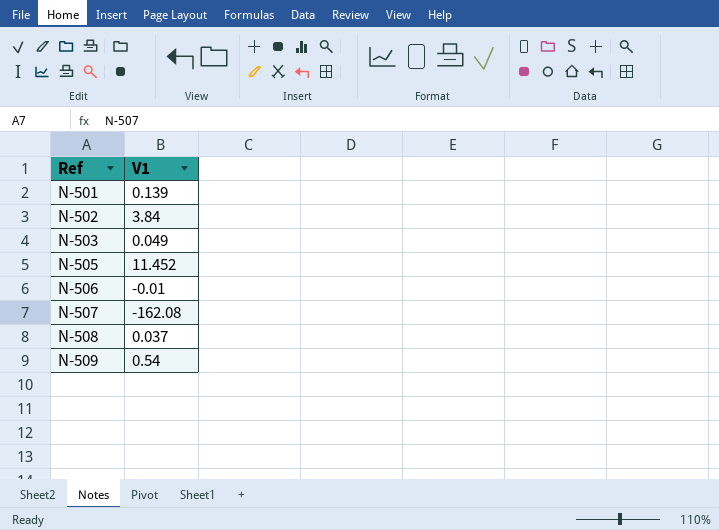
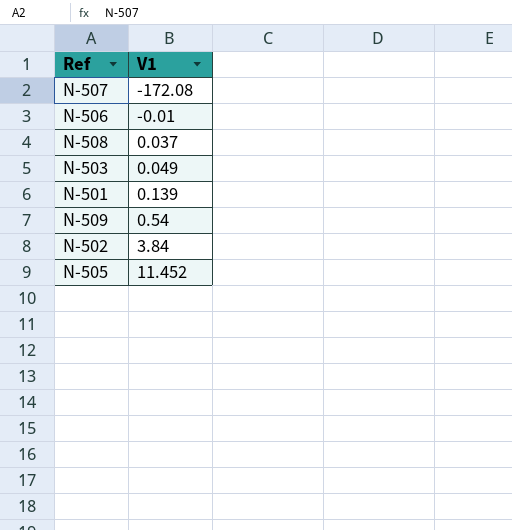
row order: Ref ascending -> V1 ascending
N-507 | V1: -162.08 -> -172.08

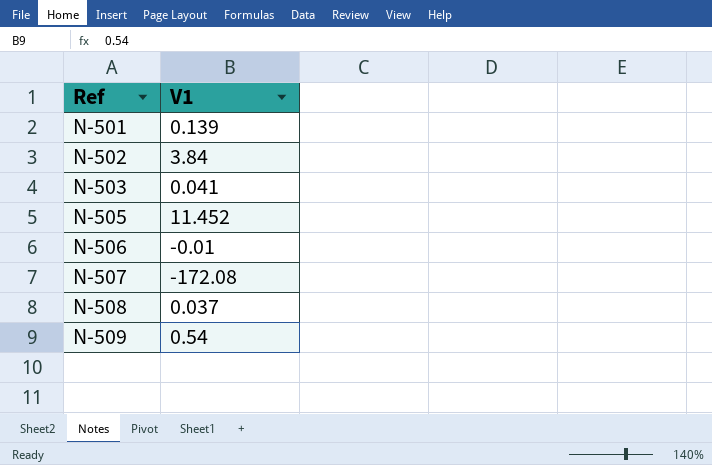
row order: V1 ascending -> Ref ascending
N-503 | V1: 0.049 -> 0.041

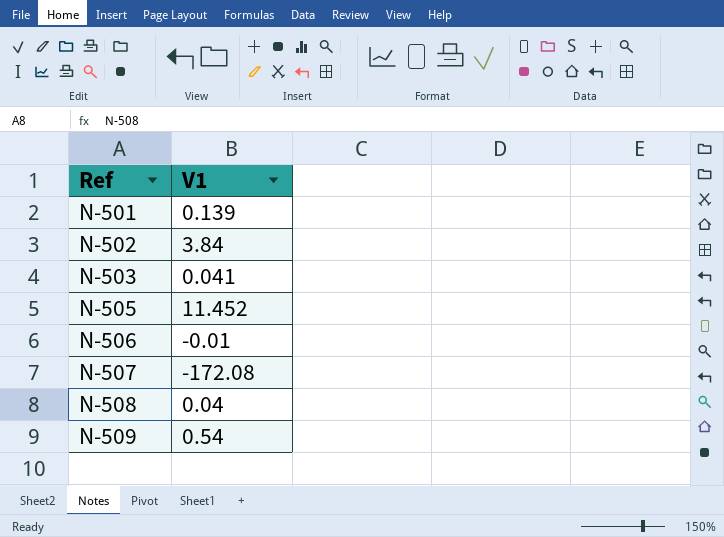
N-508 | V1: 0.037 -> 0.04

